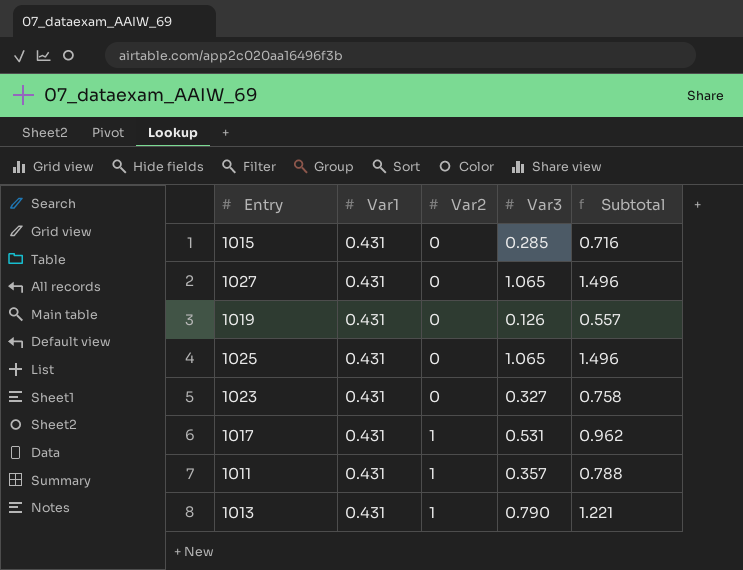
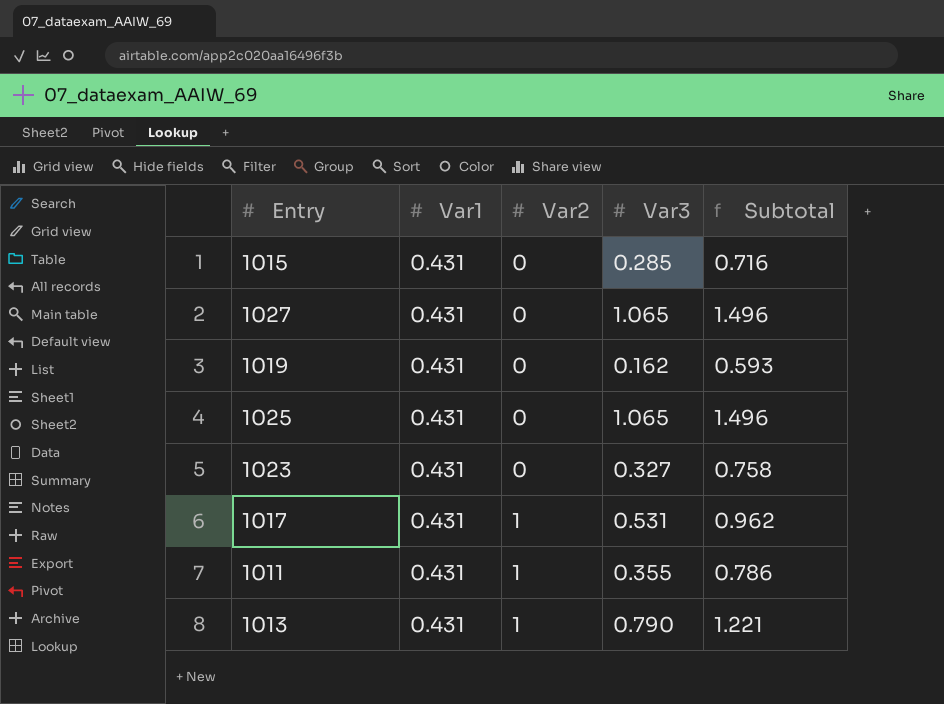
1019 | Var3: 0.126 -> 0.162
1019 | Subtotal: 0.557 -> 0.593
1011 | Var3: 0.357 -> 0.355
1011 | Subtotal: 0.788 -> 0.786

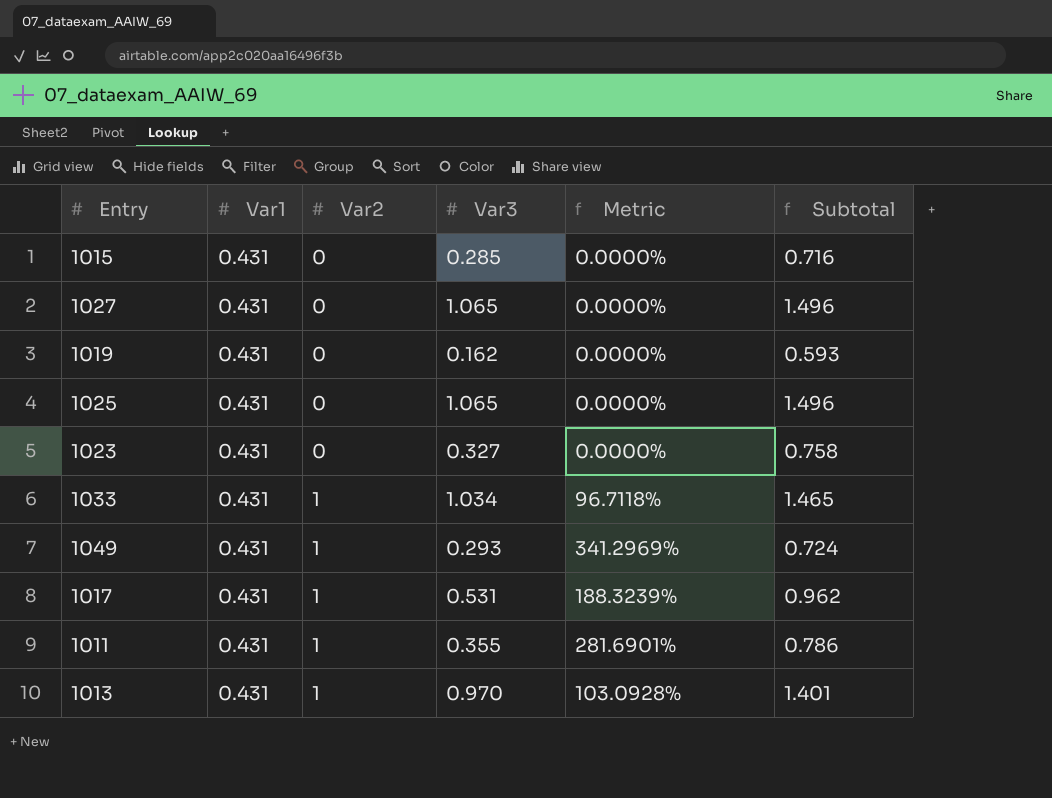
column Metric | formula: none -> [Var2] / [Var3]
row 1033: none -> 0.431 | 1 | 1.034 | 96.7118% | 1.465
row 1049: none -> 0.431 | 1 | 0.293 | 341.2969% | 0.724
1013 | Var3: 0.790 -> 0.970
1013 | Subtotal: 1.221 -> 1.401

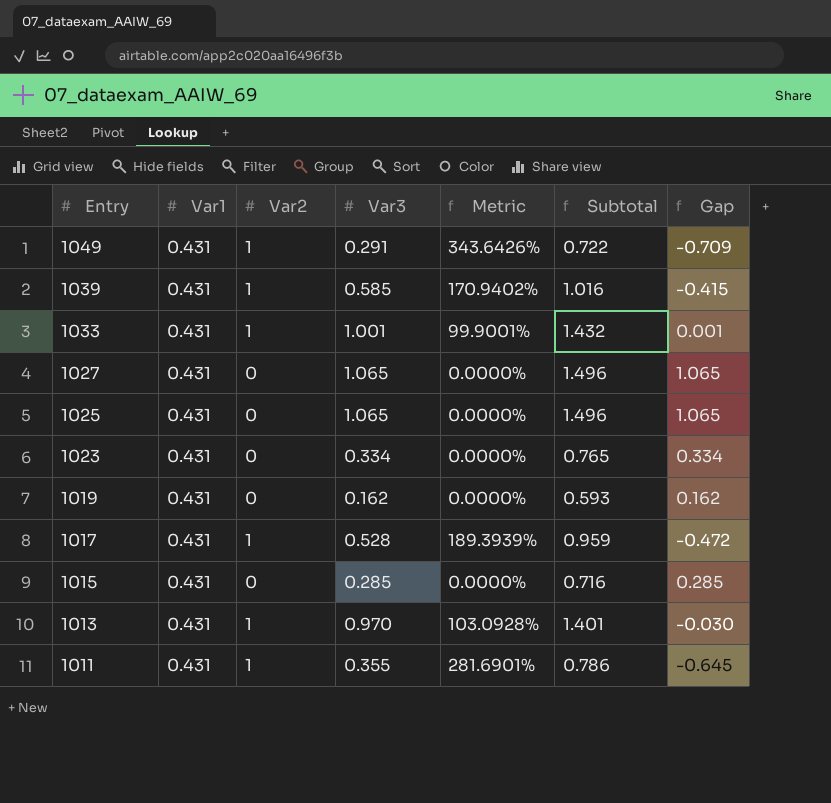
row order: Var2 ascending -> Entry descending
column Gap | formula: none -> [Var3] - [Var2]
1049 | Var3: 0.293 -> 0.291
1049 | Metric: 341.2969% -> 343.6426%
1049 | Subtotal: 0.724 -> 0.722
row 1039: none -> 0.431 | 1 | 0.585 | 170.9402% | 1.016 | -0.415
1033 | Var3: 1.034 -> 1.001
1033 | Metric: 96.7118% -> 99.9001%
1033 | Subtotal: 1.465 -> 1.432
1023 | Var3: 0.327 -> 0.334
1023 | Subtotal: 0.758 -> 0.765
1017 | Var3: 0.531 -> 0.528
1017 | Metric: 188.3239% -> 189.3939%
1017 | Subtotal: 0.962 -> 0.959

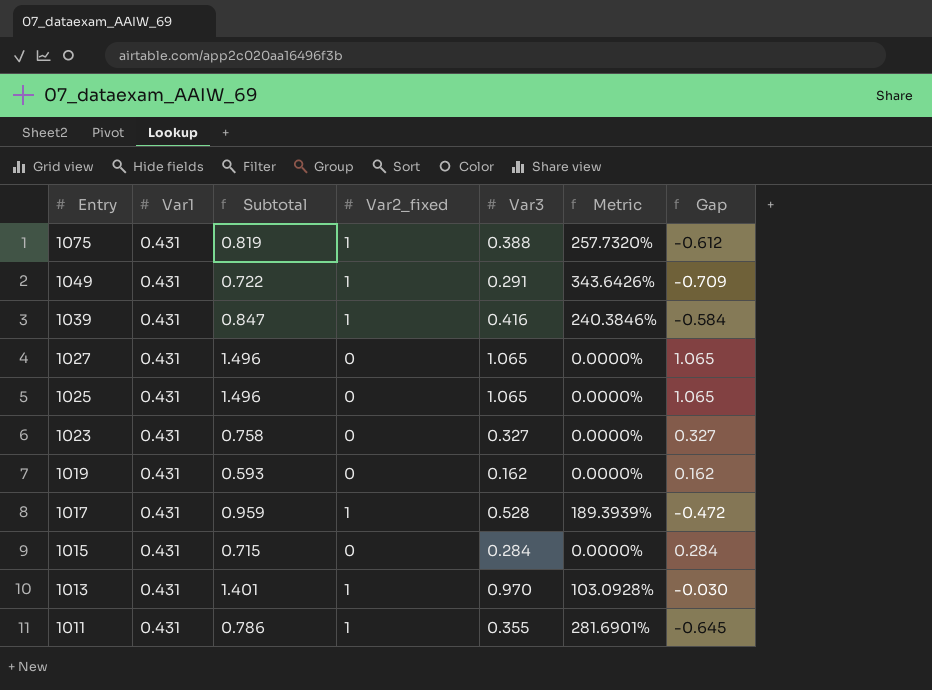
column Subtotal | position: 6 -> 3
column name: Var2 -> Var2_fixed
row 1033: 0.431 | 1 | 1.001 | 99.9001% | 1.432 | 0.001 -> none
row 1075: none -> 0.431 | 0.819 | 1 | 0.388 | 257.7320% | -0.612
1039 | Subtotal: 1.016 -> 0.847
1039 | Var3: 0.585 -> 0.416
1039 | Metric: 170.9402% -> 240.3846%
1039 | Gap: -0.415 -> -0.584
1023 | Subtotal: 0.765 -> 0.758
1023 | Var3: 0.334 -> 0.327
1023 | Gap: 0.334 -> 0.327
1015 | Subtotal: 0.716 -> 0.715
1015 | Var3: 0.285 -> 0.284
1015 | Gap: 0.285 -> 0.284

